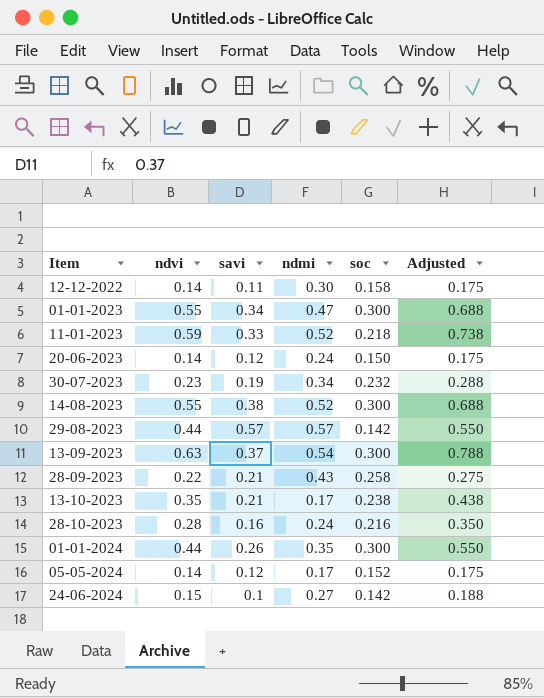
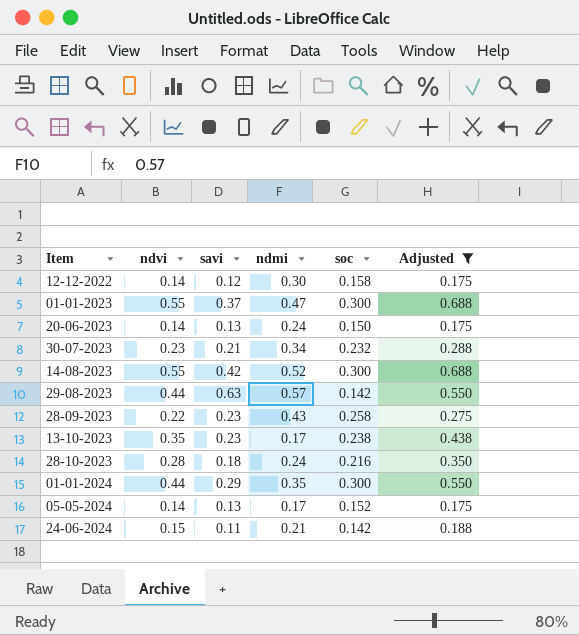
filter: none -> Adjusted <= 0.688
12-12-2022 | savi: 0.11 -> 0.12
01-01-2023 | savi: 0.34 -> 0.37
20-06-2023 | savi: 0.12 -> 0.13
30-07-2023 | savi: 0.19 -> 0.21
14-08-2023 | savi: 0.38 -> 0.42
29-08-2023 | savi: 0.57 -> 0.63
28-09-2023 | savi: 0.21 -> 0.23
13-10-2023 | savi: 0.21 -> 0.23
28-10-2023 | savi: 0.16 -> 0.18
01-01-2024 | savi: 0.26 -> 0.29
05-05-2024 | savi: 0.12 -> 0.13
24-06-2024 | savi: 0.1 -> 0.11
24-06-2024 | ndmi: 0.27 -> 0.21

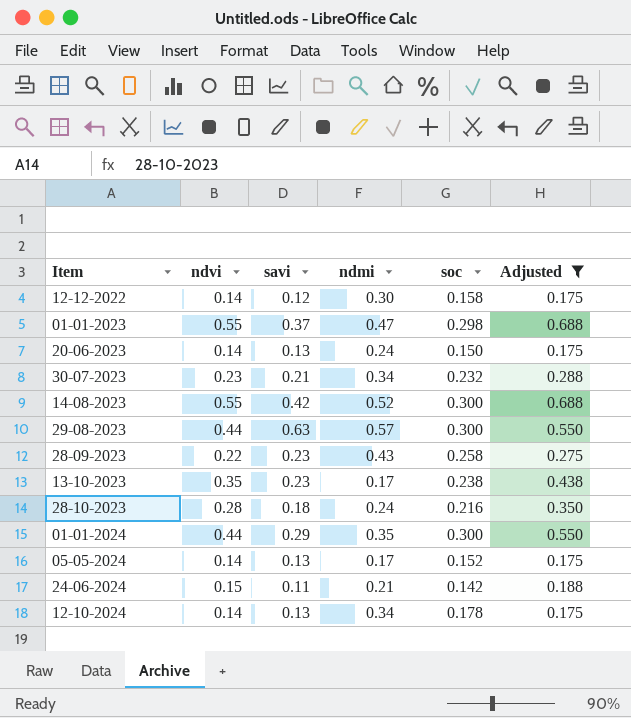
01-01-2023 | soc: 0.300 -> 0.298
29-08-2023 | soc: 0.142 -> 0.300
row 12-10-2024: none -> 0.14 | 0.13 | 0.34 | 0.178 | 0.175

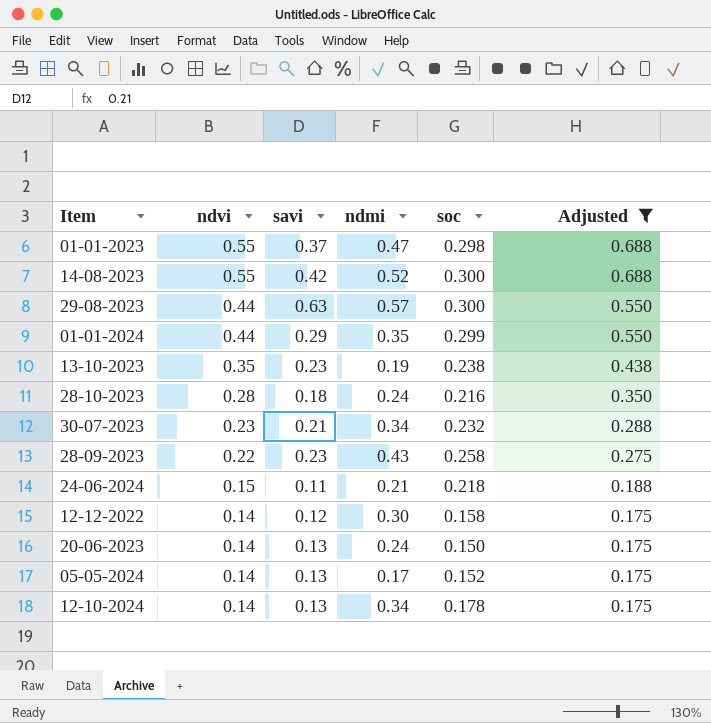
row order: Item ascending -> ndvi descending
01-01-2024 | soc: 0.300 -> 0.299
13-10-2023 | ndmi: 0.17 -> 0.19
24-06-2024 | soc: 0.142 -> 0.218

